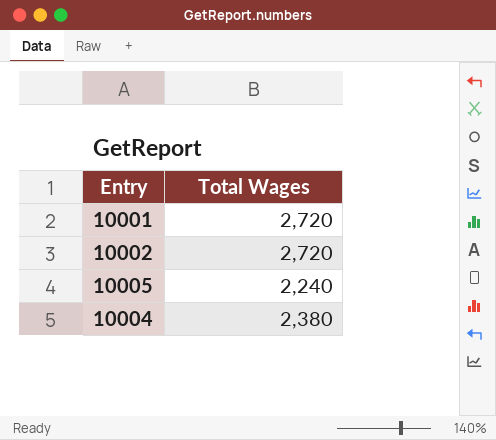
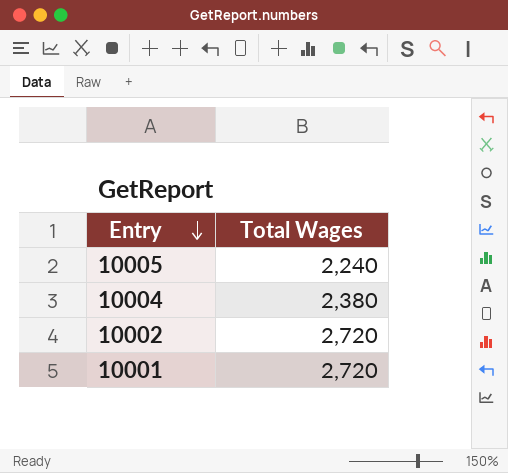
row order: none -> Entry descending

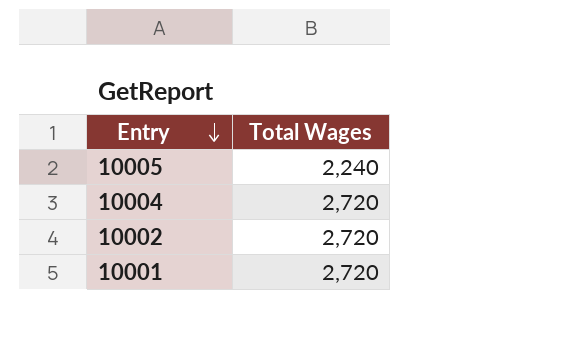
10004 | Total Wages: 2,380 -> 2,720

